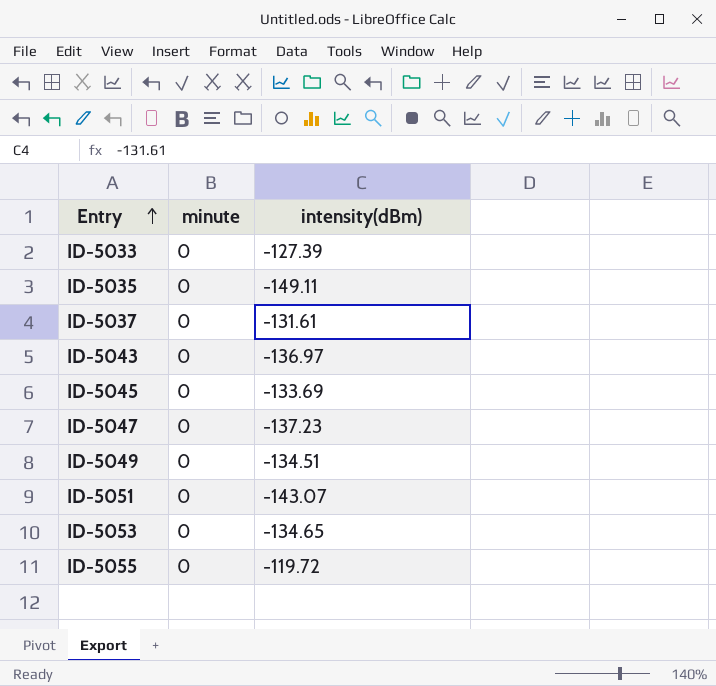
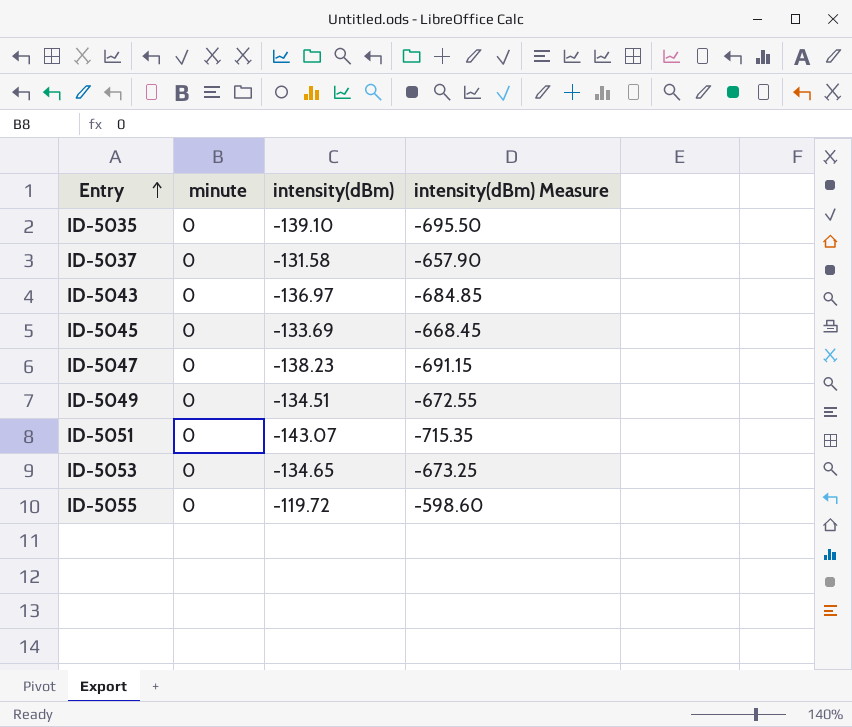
column intensity(dBm) Measure | formula: none -> [intensity(dBm)] * 5
row ID-5033: 0 | -127.39 -> none
ID-5035 | intensity(dBm): -149.11 -> -139.10
ID-5037 | intensity(dBm): -131.61 -> -131.58
ID-5047 | intensity(dBm): -137.23 -> -138.23

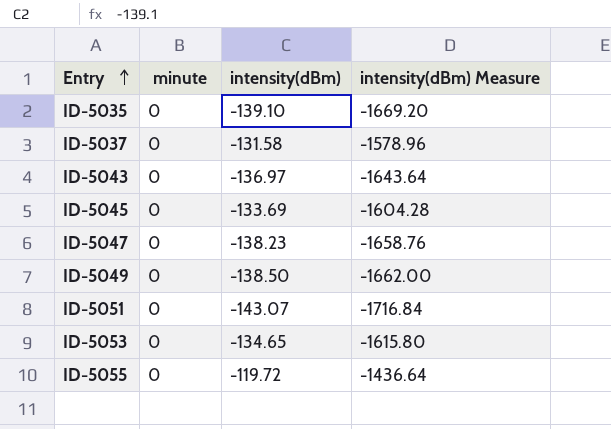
column intensity(dBm) Measure | formula: [intensity(dBm)] * 5 -> [intensity(dBm)] * 12
ID-5049 | intensity(dBm): -134.51 -> -138.50

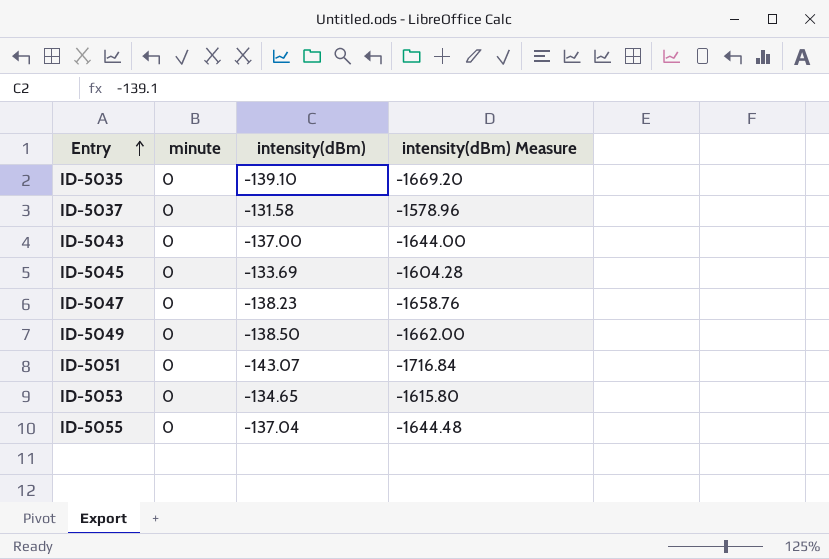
ID-5043 | intensity(dBm): -136.97 -> -137.00
ID-5043 | intensity(dBm) Measure: -1643.64 -> -1644.00
ID-5055 | intensity(dBm): -119.72 -> -137.04
ID-5055 | intensity(dBm) Measure: -1436.64 -> -1644.48

